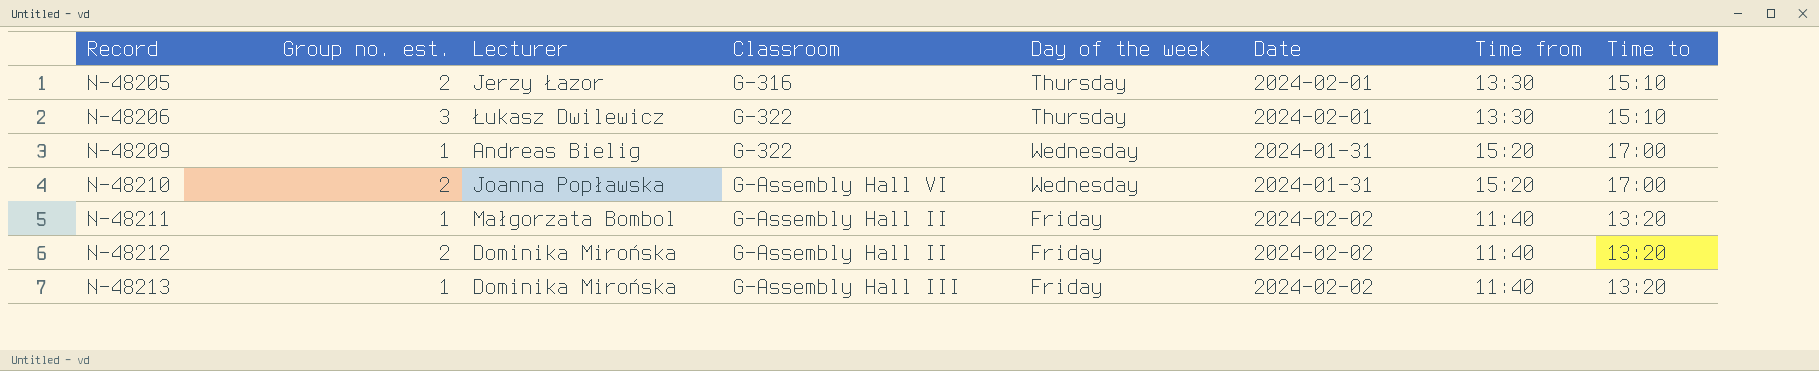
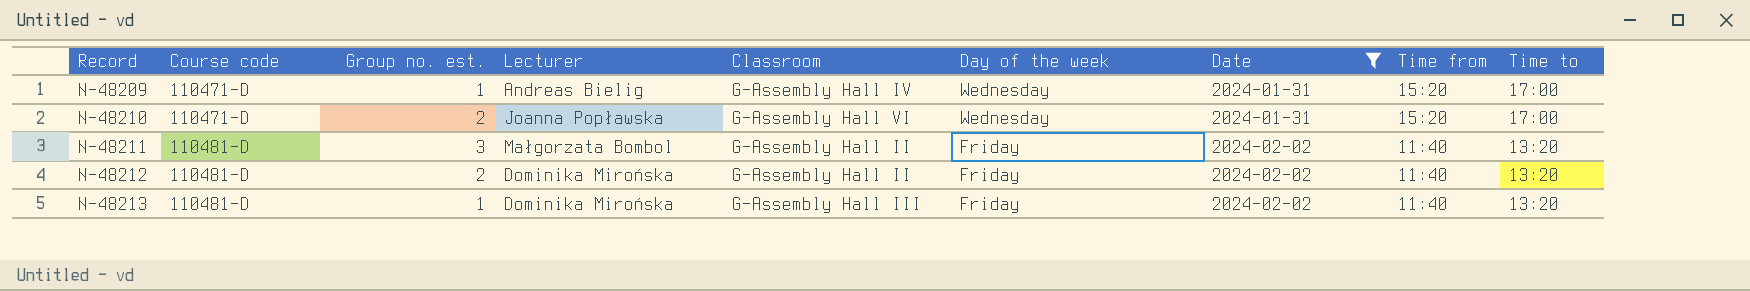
filter: none -> Date != 2024-02-01
column Course code | position: none -> 2
N-48209 | Classroom: G-322 -> G-Assembly Hall IV
N-48211 | Group no. est.: 1 -> 3

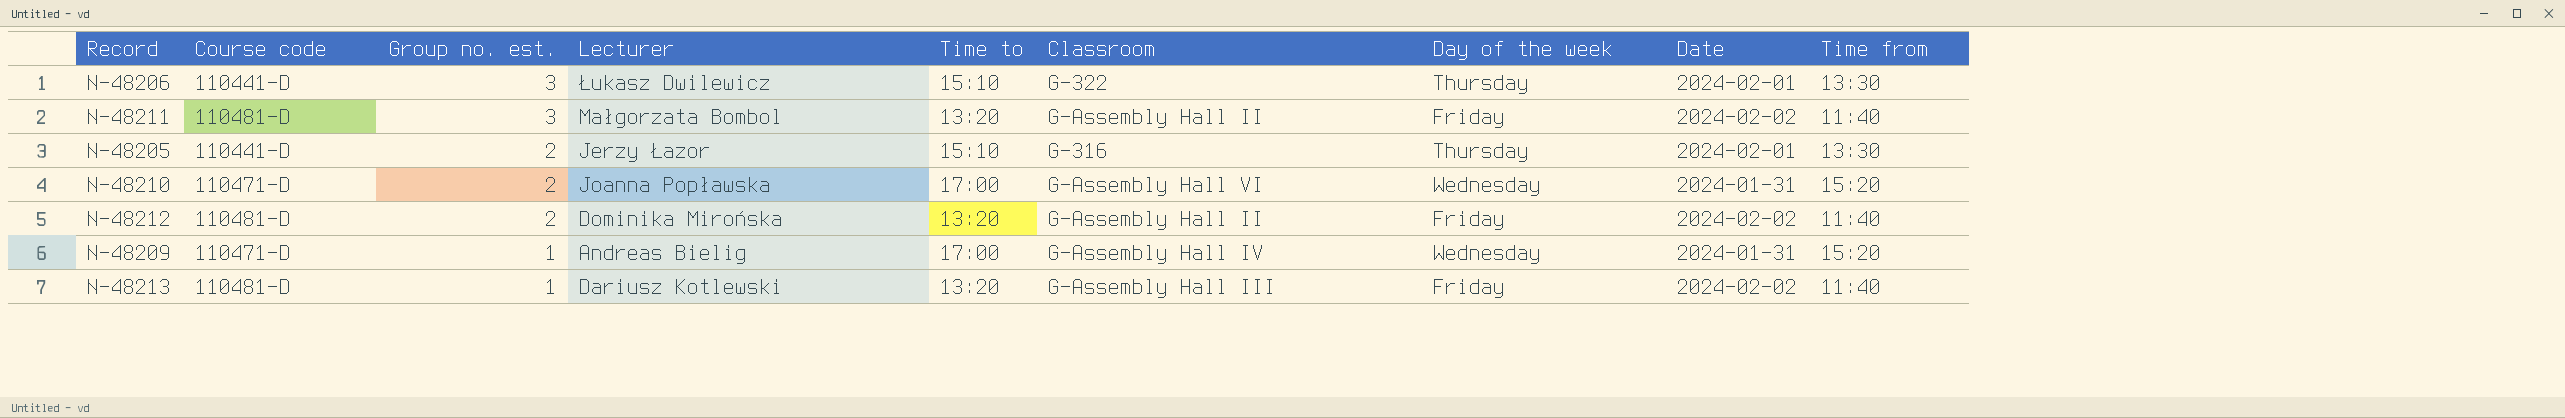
filter: Date != 2024-02-01 -> none
row order: Record ascending -> Group no. est. descending
column Time to | position: 9 -> 5
N-48213 | Lecturer: Dominika Mirońska -> Dariusz Kotlewski

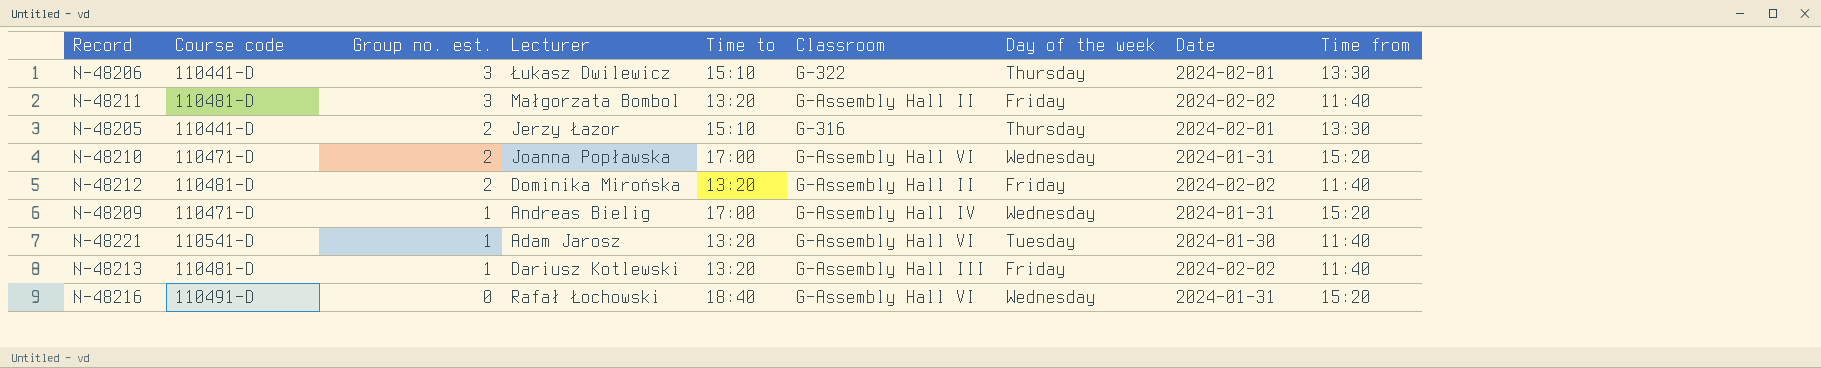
row N-48221: none -> 110541-D | 1 | Adam Jarosz | 13:20 | G-Assembly Hall VI | Tuesday | 2024-01-30 | 11:40
row N-48216: none -> 110491-D | 0 | Rafał Łochowski | 18:40 | G-Assembly Hall VI | Wednesday | 2024-01-31 | 15:20

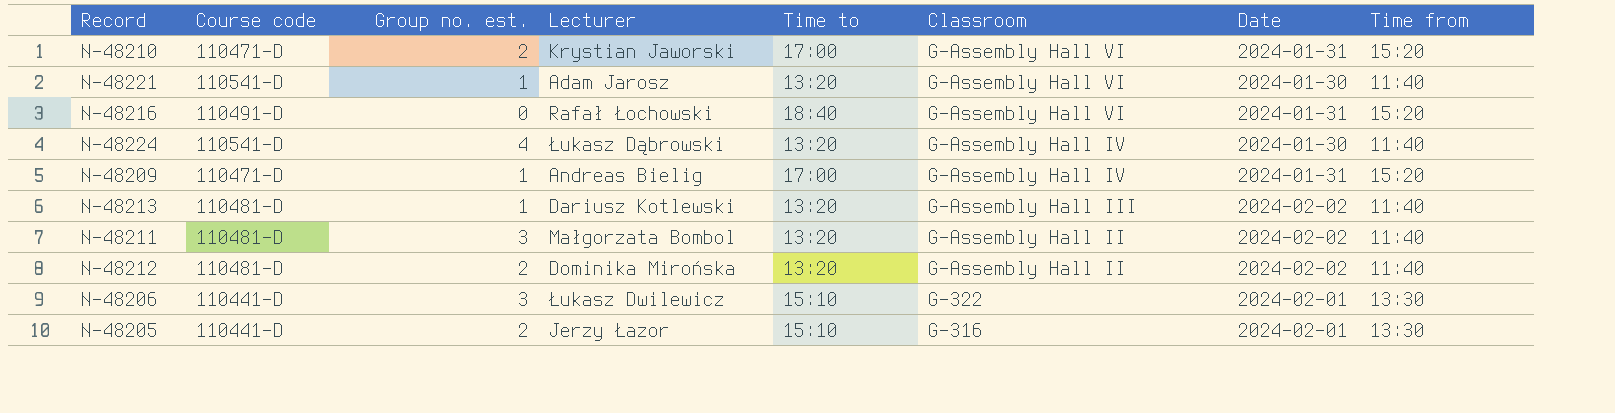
row order: Group no. est. descending -> Classroom descending
column Day of the week | position: 7 -> none
N-48210 | Lecturer: Joanna Popławska -> Krystian Jaworski
row N-48224: none -> 110541-D | 4 | Łukasz Dąbrowski | 13:20 | G-Assembly Hall IV | 2024-01-30 | 11:40

